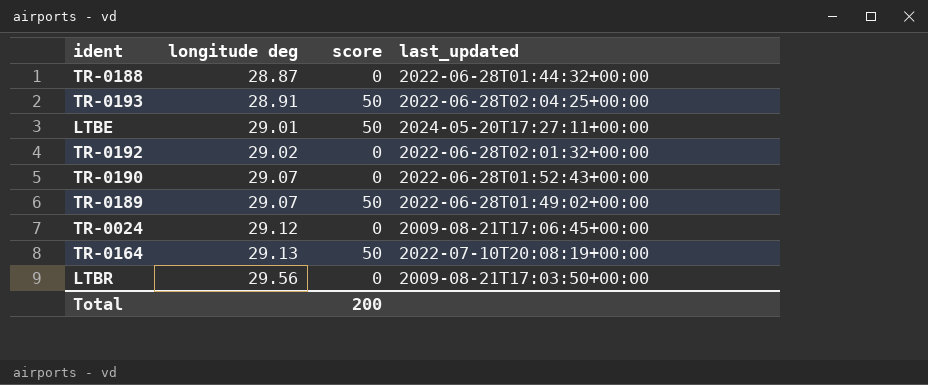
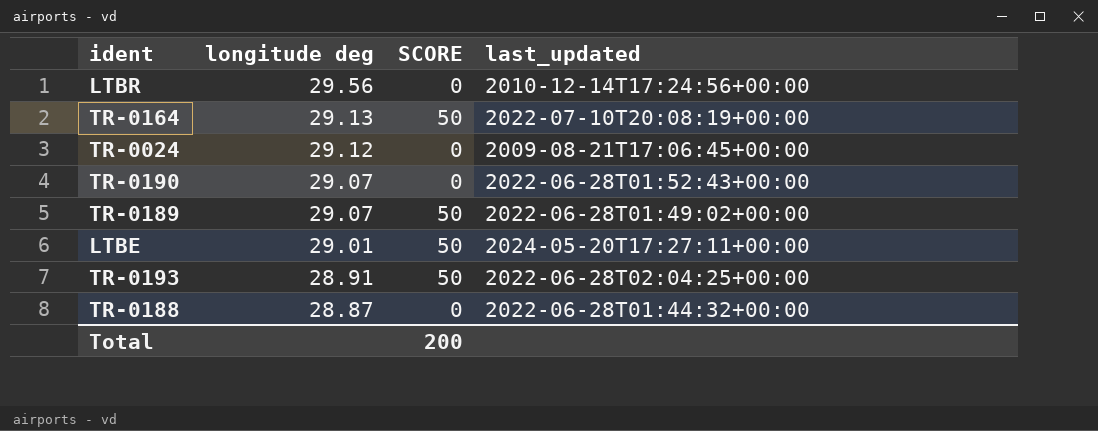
row order: longitude deg ascending -> longitude deg descending
column name: score -> SCORE
row TR-0192: 29.02 | 0 | 2022-06-28T02:01:32+00:00 -> none
LTBR | last_updated: 2009-08-21T17:03:50+00:00 -> 2010-12-14T17:24:56+00:00

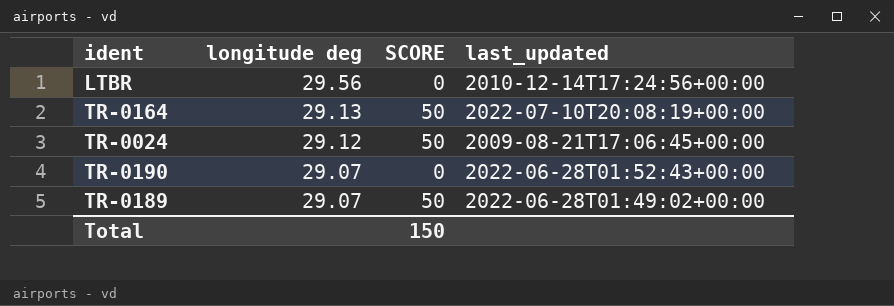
row LTBE: 29.01 | 50 | 2024-05-20T17:27:11+00:00 -> none
row TR-0193: 28.91 | 50 | 2022-06-28T02:04:25+00:00 -> none
row TR-0188: 28.87 | 0 | 2022-06-28T01:44:32+00:00 -> none
TR-0024 | SCORE: 0 -> 50
Total | SCORE: 200 -> 150

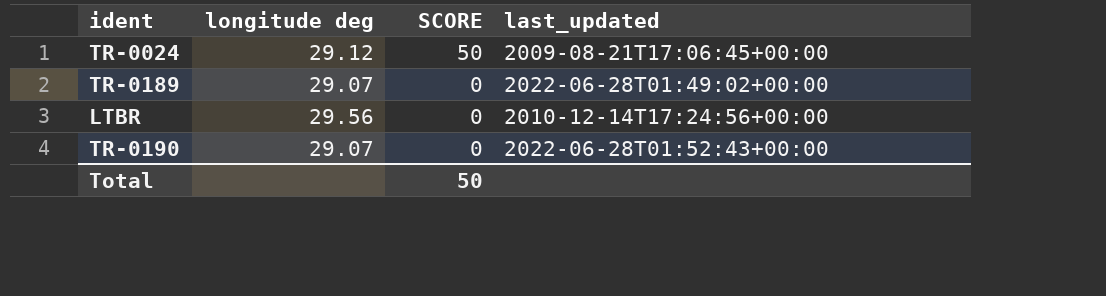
row order: longitude deg descending -> SCORE descending
row TR-0164: 29.13 | 50 | 2022-07-10T20:08:19+00:00 -> none
TR-0189 | SCORE: 50 -> 0
Total | SCORE: 150 -> 50

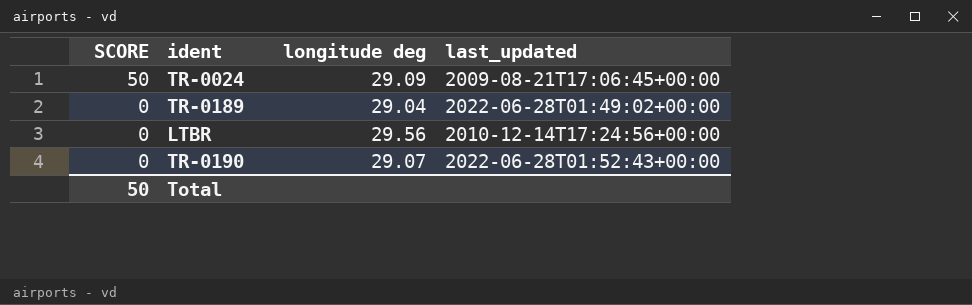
column SCORE | position: 3 -> 1
TR-0024 | longitude deg: 29.12 -> 29.09
TR-0189 | longitude deg: 29.07 -> 29.04

